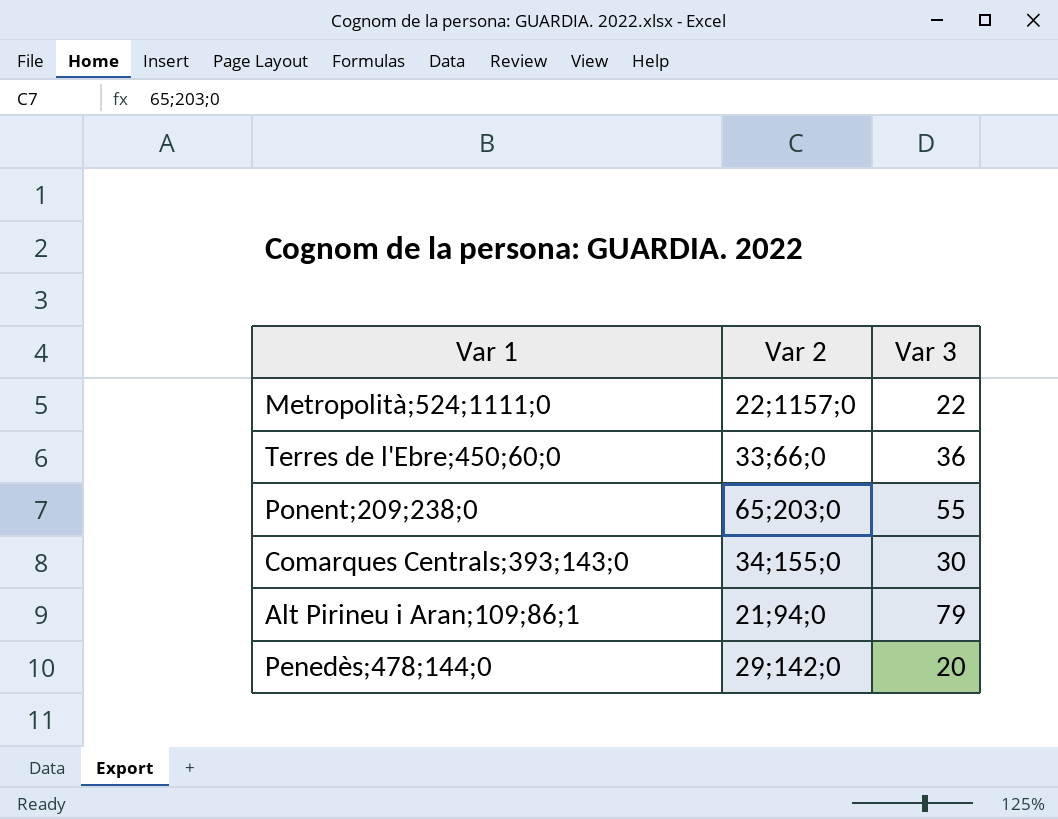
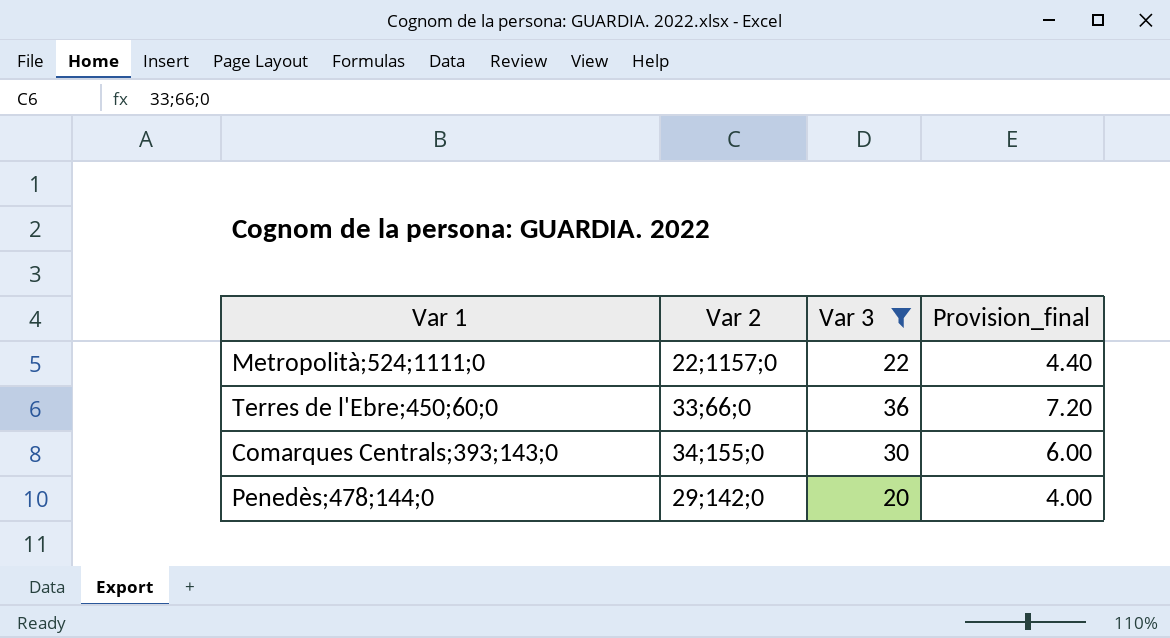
filter: none -> Var 3 <= 36
column Provision_final | formula: none -> [Var 3] * 0.2

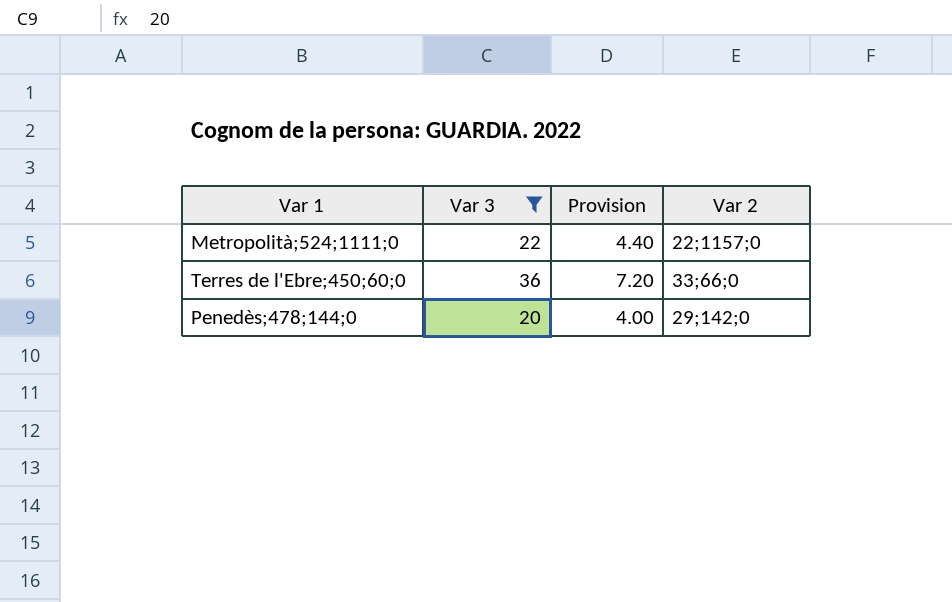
column name: Provision_final -> Provision
column Var 2 | position: 2 -> 4
row Comarques Centrals;393;143;0: 34;155;0 | 30 | 6.00 -> none

